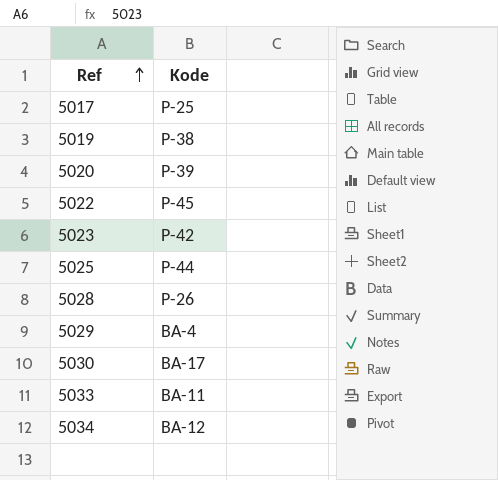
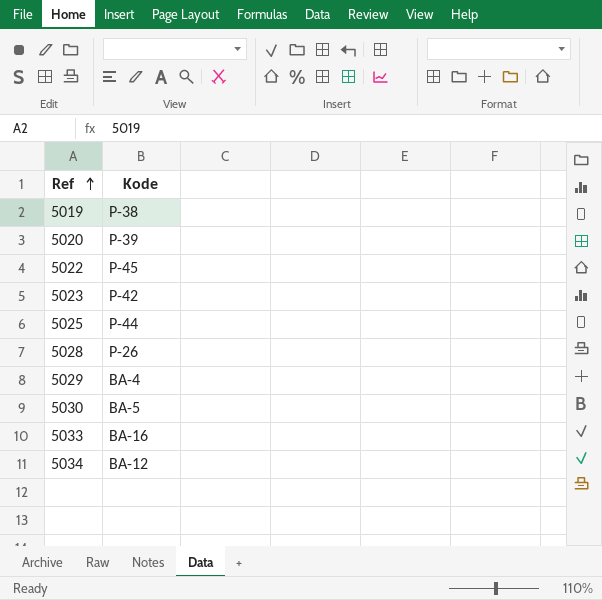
row 5017: P-25 -> none
5030 | Kode: BA-17 -> BA-5
5033 | Kode: BA-11 -> BA-16

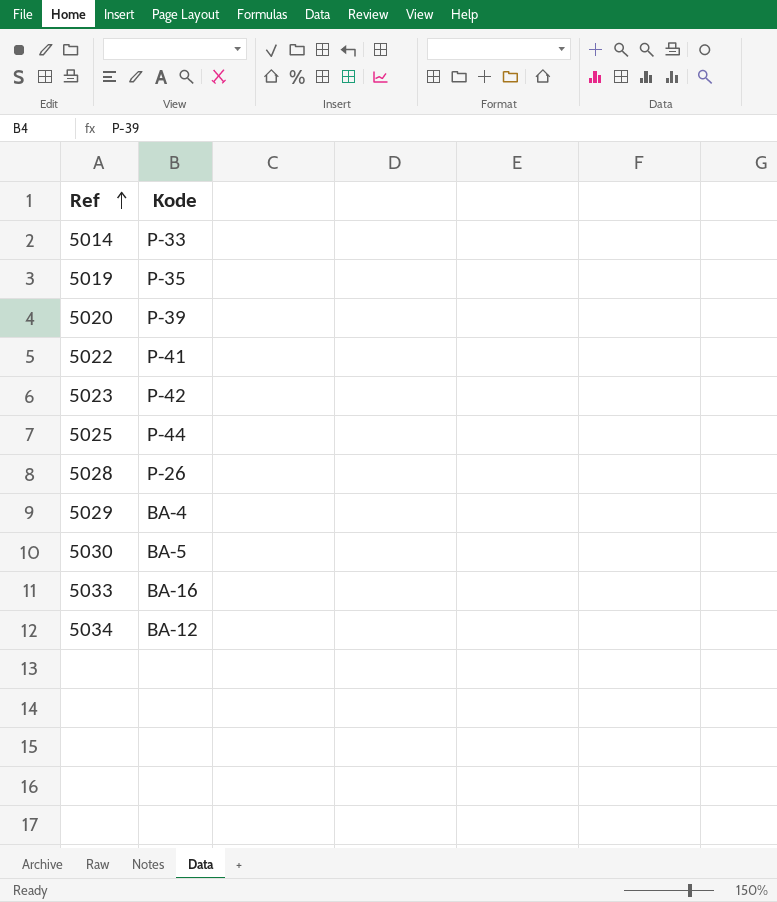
row 5014: none -> P-33
5019 | Kode: P-38 -> P-35
5022 | Kode: P-45 -> P-41

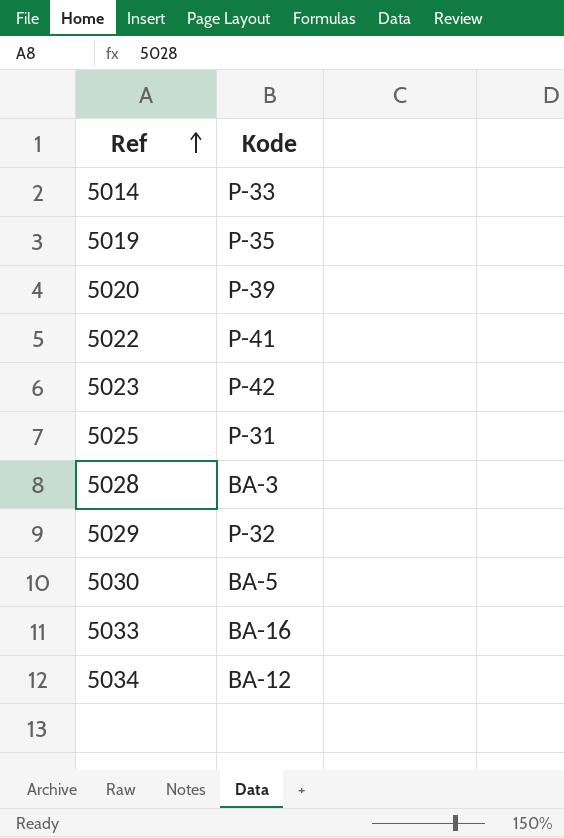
5025 | Kode: P-44 -> P-31
5028 | Kode: P-26 -> BA-3
5029 | Kode: BA-4 -> P-32

